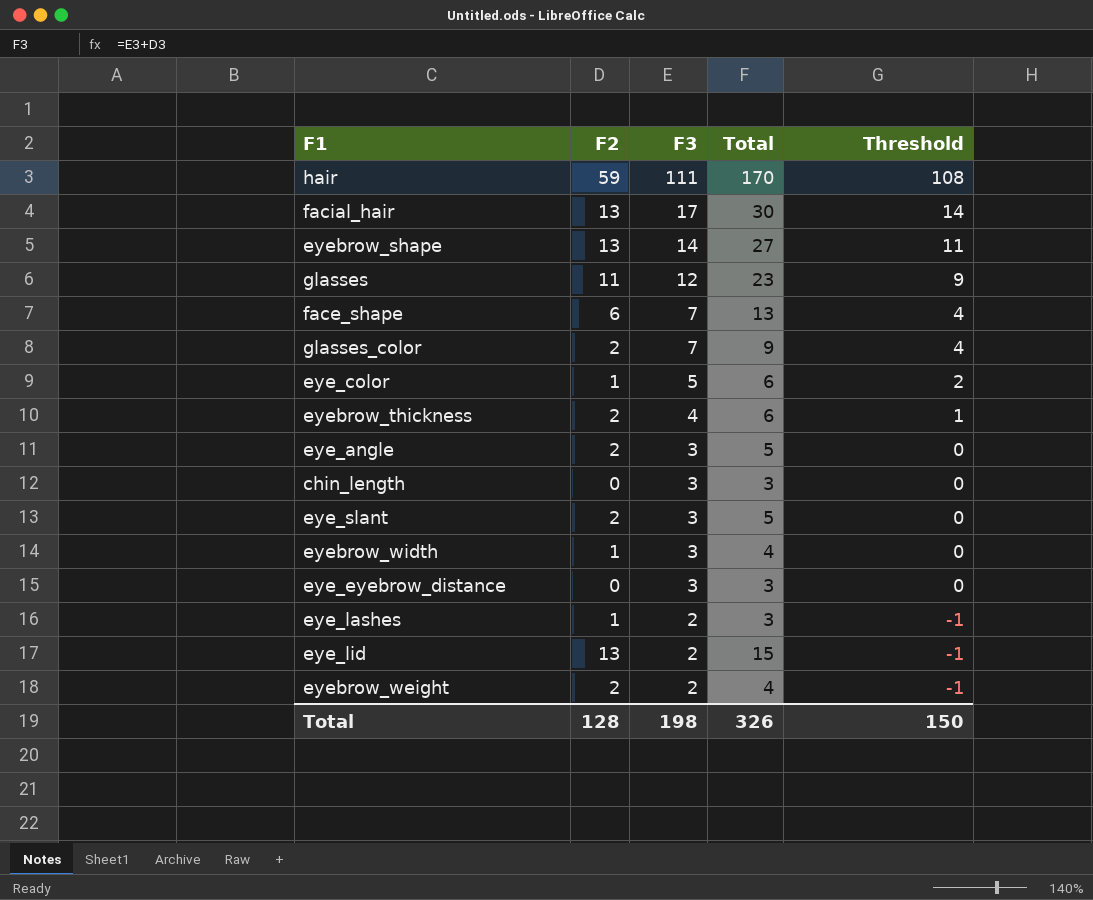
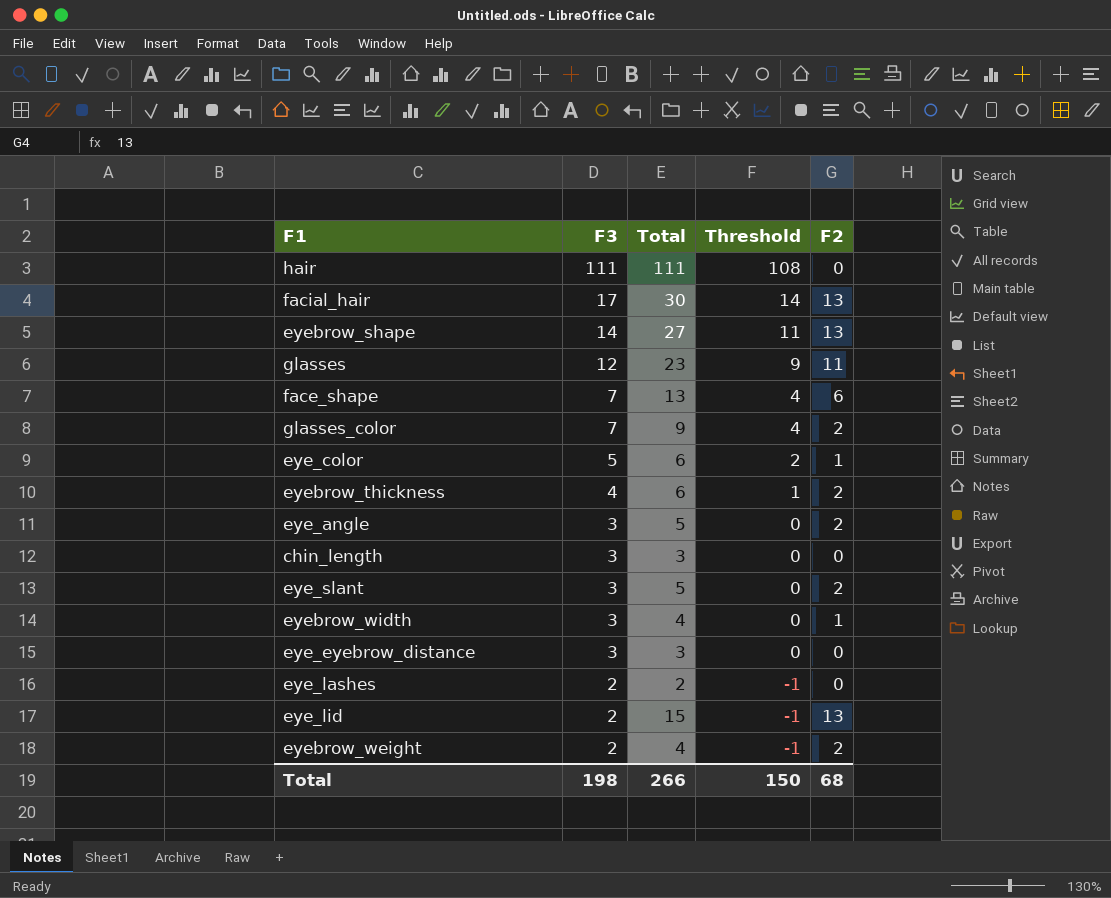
column F2 | position: 2 -> 5
hair | Total: 170 -> 111
hair | F2: 59 -> 0
eye_lashes | Total: 3 -> 2
eye_lashes | F2: 1 -> 0
Total | Total: 326 -> 266
Total | F2: 128 -> 68

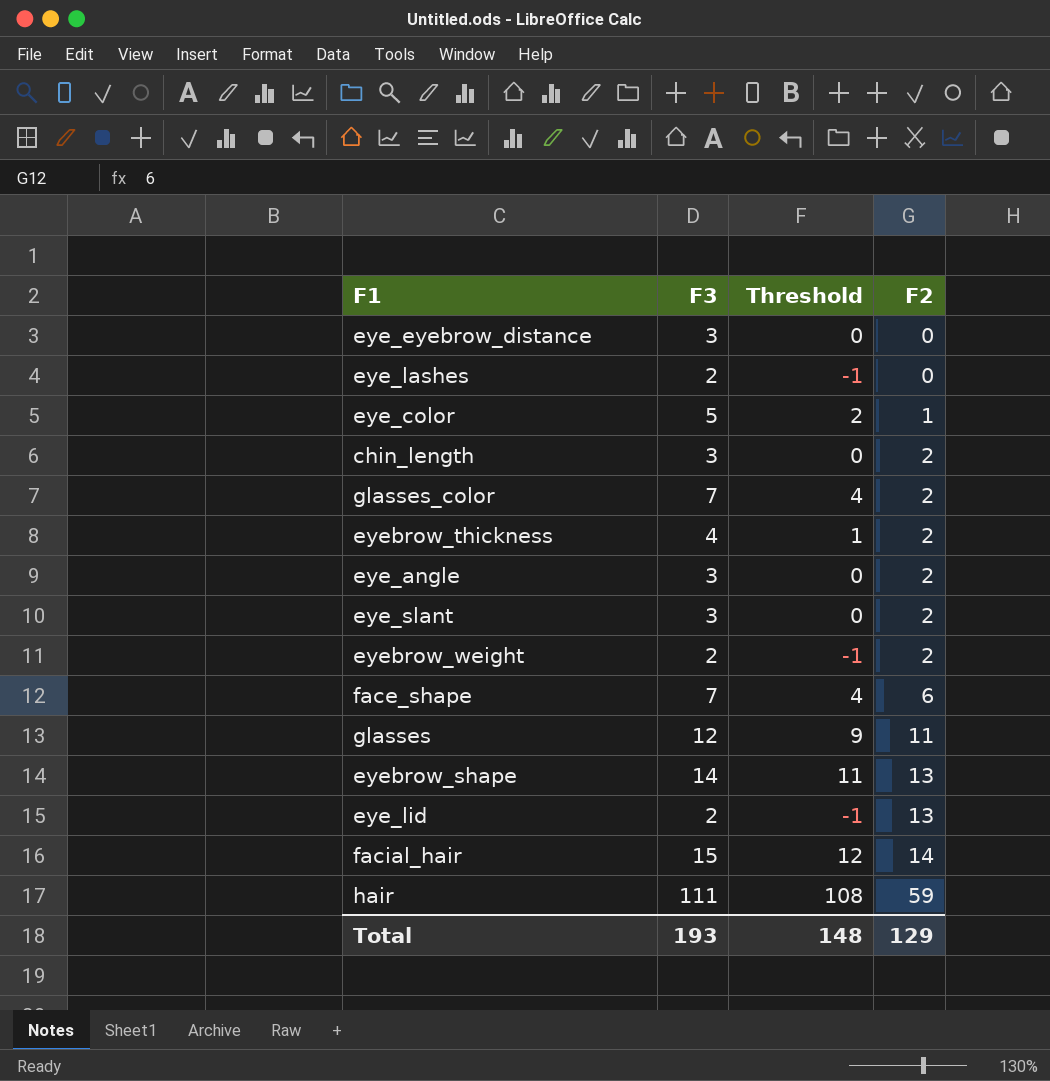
row order: F3 descending -> F2 ascending
column Total | formula: [F3] + [F2] -> none
row eyebrow_width: 3 | 4 | 0 | 1 -> none
chin_length | F2: 0 -> 2
facial_hair | F3: 17 -> 15
facial_hair | Threshold: 14 -> 12
facial_hair | F2: 13 -> 14
hair | F2: 0 -> 59
Total | F3: 198 -> 193
Total | Threshold: 150 -> 148
Total | F2: 68 -> 129

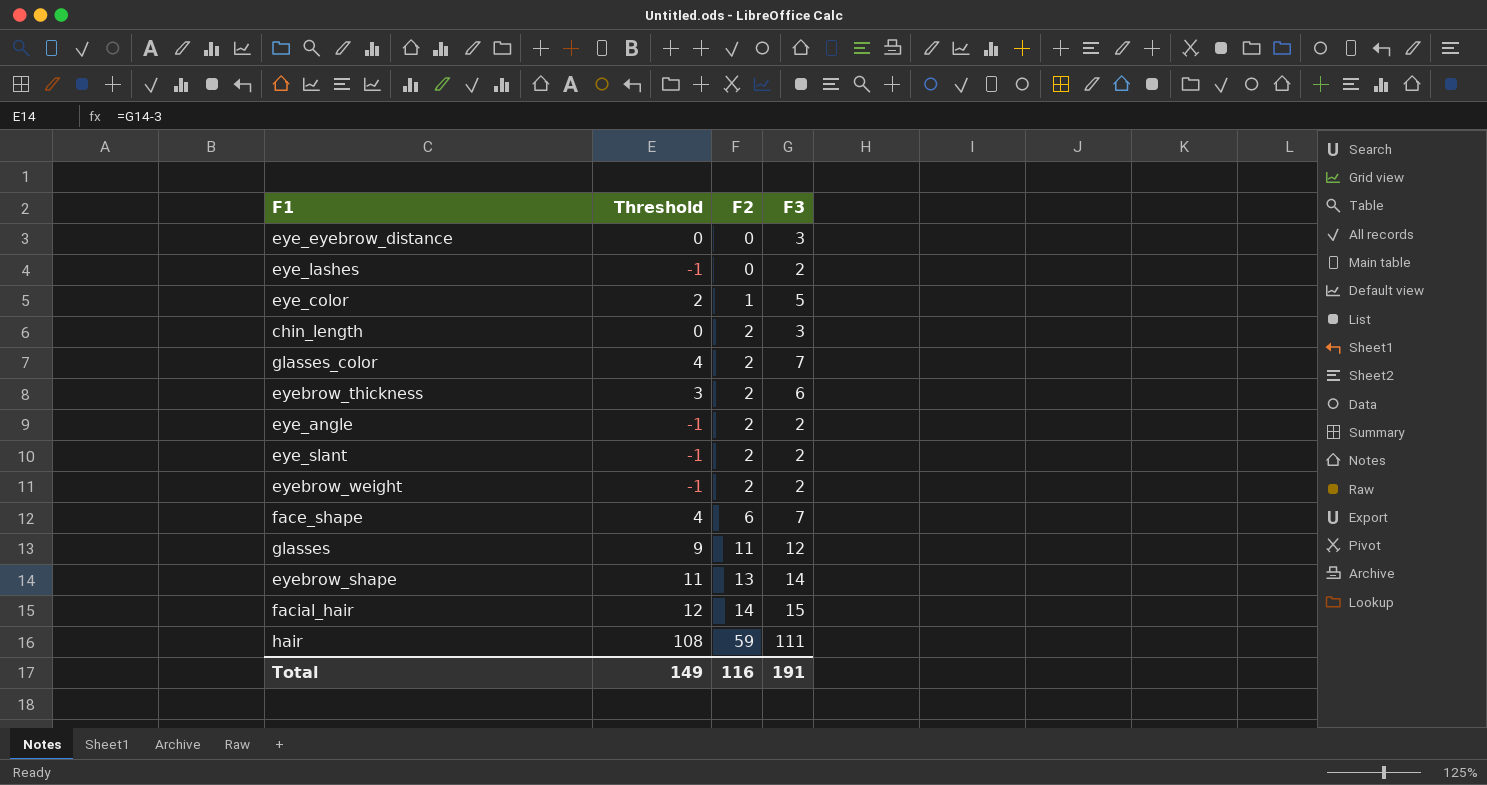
column F3 | position: 2 -> 4
row eye_lid: 2 | -1 | 13 -> none
eyebrow_thickness | Threshold: 1 -> 3
eyebrow_thickness | F3: 4 -> 6
eye_angle | Threshold: 0 -> -1
eye_angle | F3: 3 -> 2
eye_slant | Threshold: 0 -> -1
eye_slant | F3: 3 -> 2
Total | Threshold: 148 -> 149
Total | F2: 129 -> 116
Total | F3: 193 -> 191

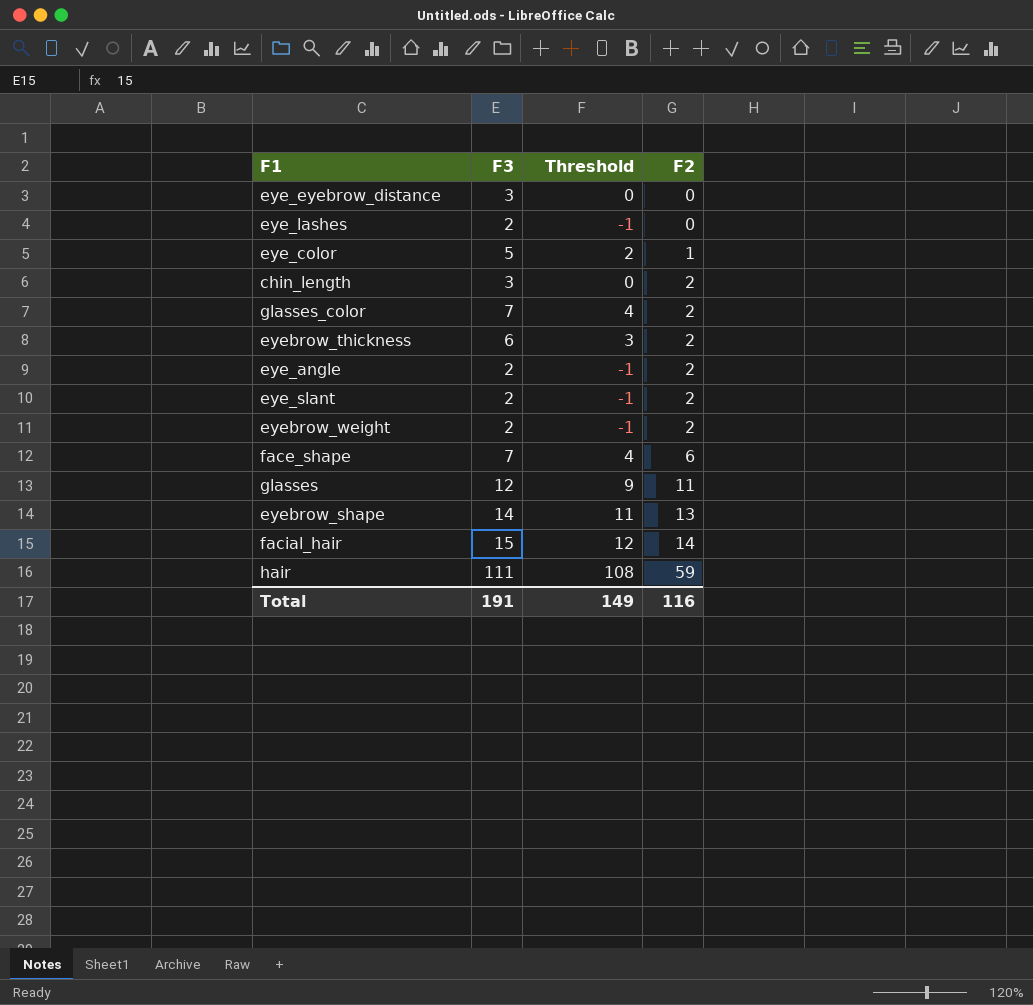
column F3 | position: 4 -> 2

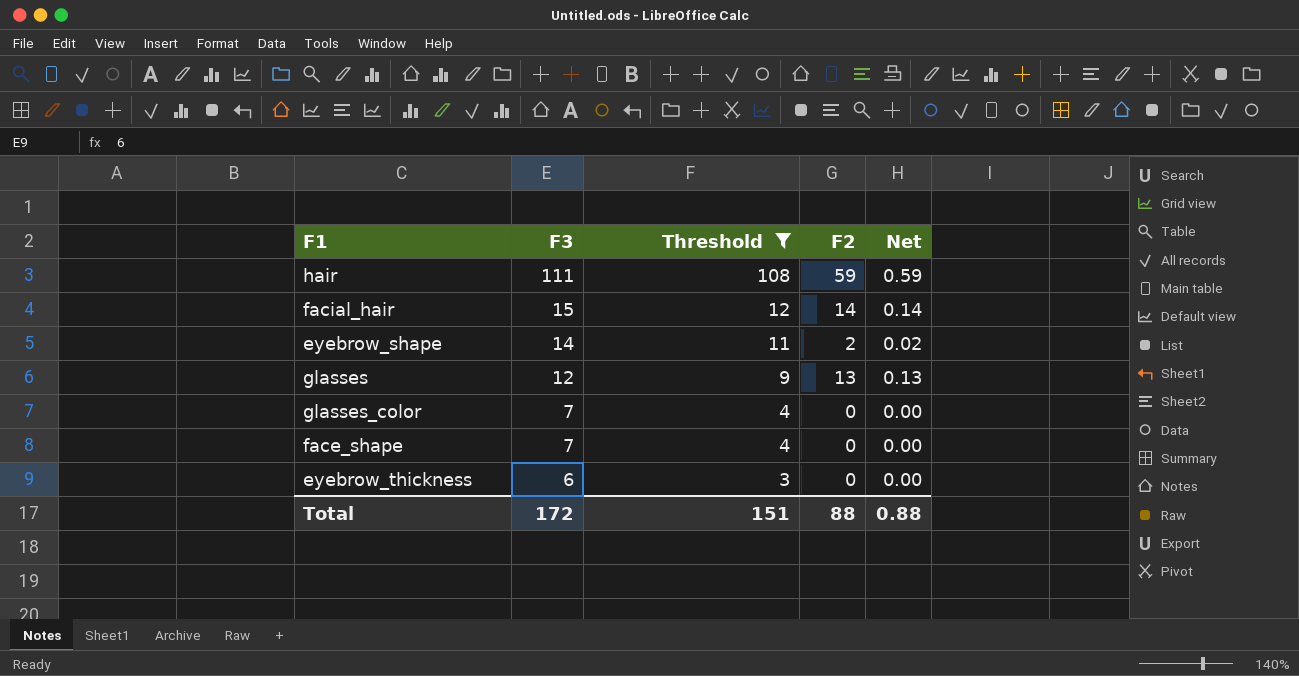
filter: none -> Threshold >= 3
row order: F2 ascending -> F3 descending
column Net | formula: none -> [F2] * 0.01
eyebrow_shape | F2: 13 -> 2
glasses | F2: 11 -> 13
glasses_color | F2: 2 -> 0
face_shape | F2: 6 -> 0
eyebrow_thickness | F2: 2 -> 0
Total | F3: 191 -> 172
Total | Threshold: 149 -> 151
Total | F2: 116 -> 88

